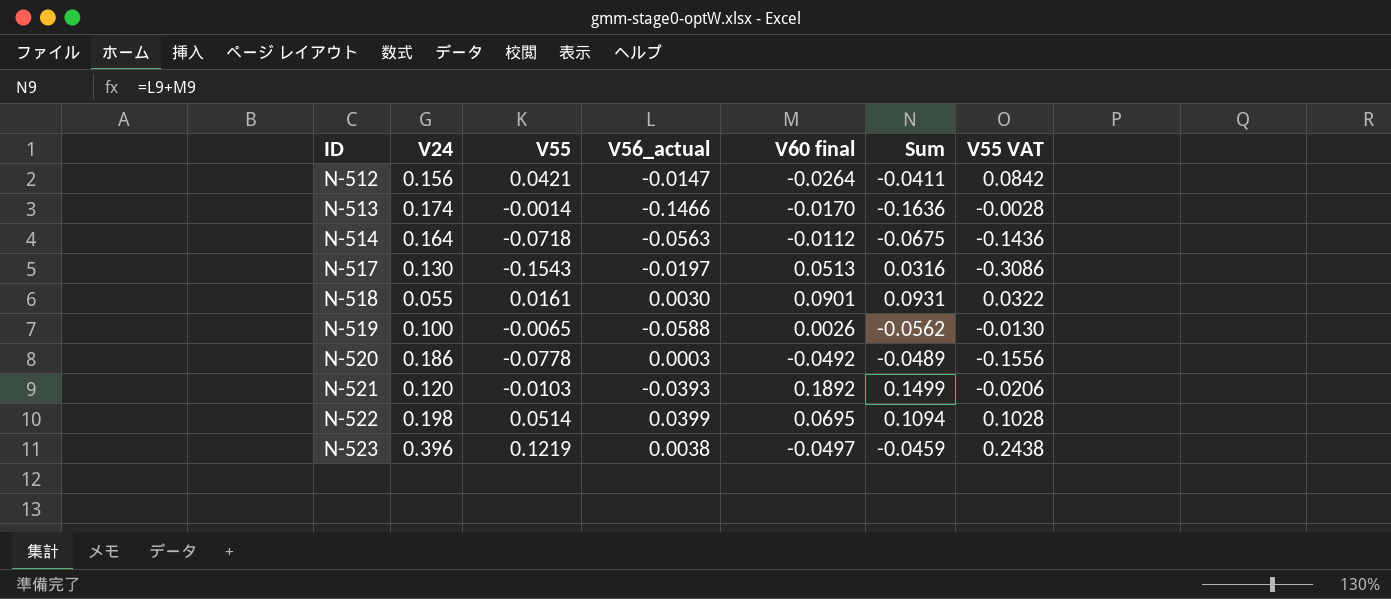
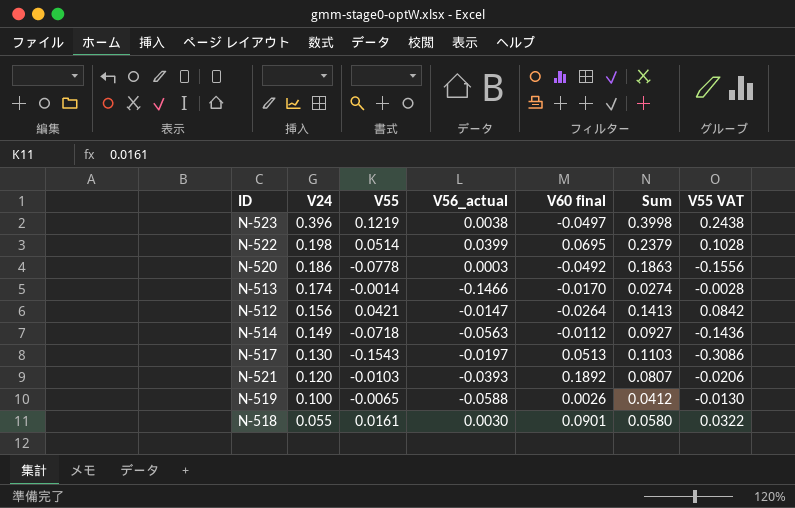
row order: ID ascending -> V24 descending
column Sum | formula: [V56_actual] + [V60 final] -> [V24] + [V56_actual]
N-514 | V24: 0.164 -> 0.149

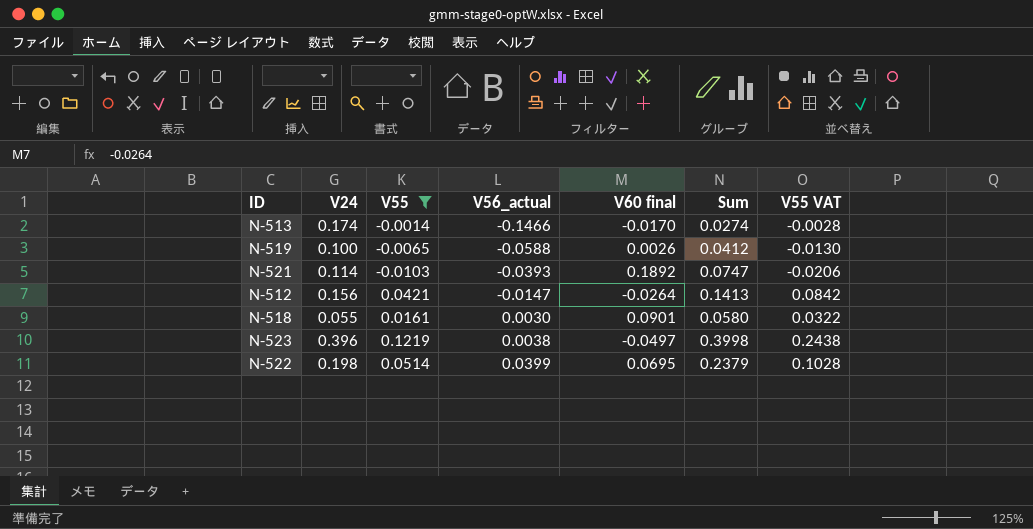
filter: none -> V55 >= -0.0103
row order: V24 descending -> V56_actual ascending
N-521 | V24: 0.120 -> 0.114
N-521 | Sum: 0.0807 -> 0.0747

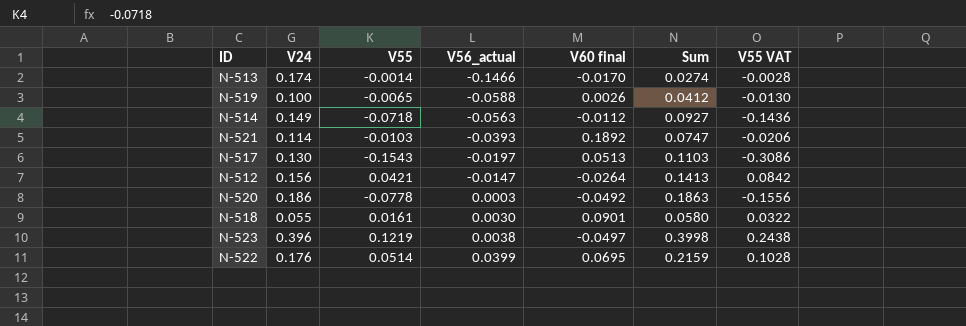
filter: V55 >= -0.0103 -> none
N-522 | V24: 0.198 -> 0.176
N-522 | Sum: 0.2379 -> 0.2159

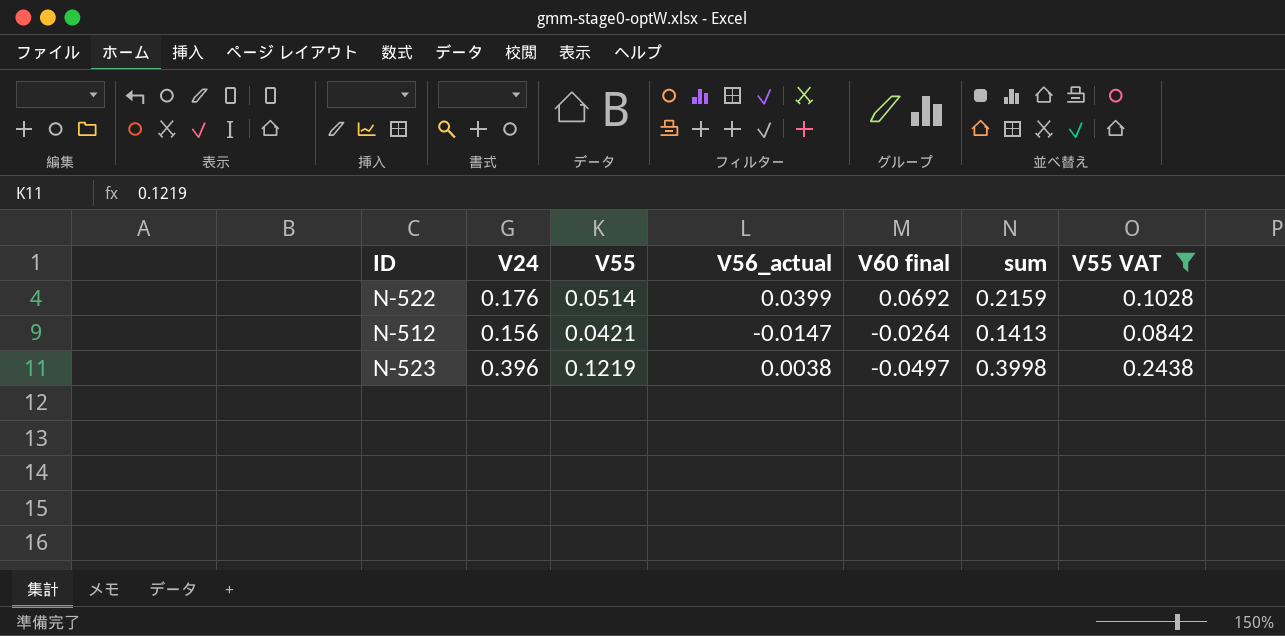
filter: none -> V55 VAT >= 0.0842
row order: V56_actual ascending -> V60 final descending
column name: Sum -> sum
N-522 | V60 final: 0.0695 -> 0.0692

